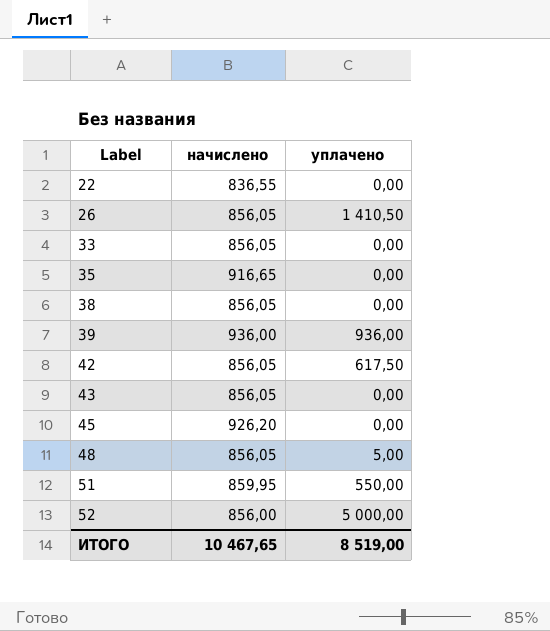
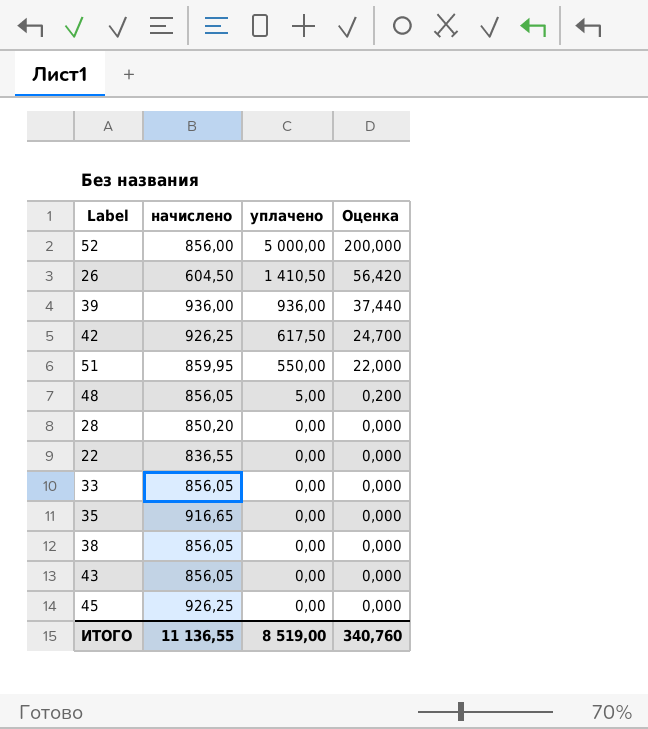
row order: Label ascending -> уплачено descending
column Оценка | formula: none -> [уплачено] * 0,04
26 | начислено: 856,05 -> 604,50
42 | начислено: 856,05 -> 926,25
row 28: none -> 850,20 | 0,00 | 0,000
45 | начислено: 926,20 -> 926,25
ИТОГО | начислено: 10 467,65 -> 11 136,55

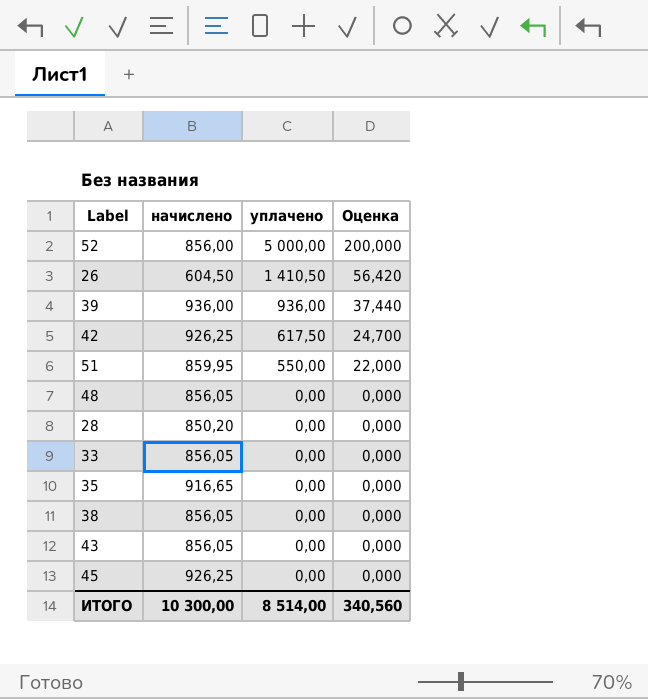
row 22: 836,55 | 0,00 | 0,000 -> none
48 | уплачено: 5,00 -> 0,00
48 | Оценка: 0,200 -> 0,000
ИТОГО | начислено: 11 136,55 -> 10 300,00
ИТОГО | уплачено: 8 519,00 -> 8 514,00
ИТОГО | Оценка: 340,760 -> 340,560

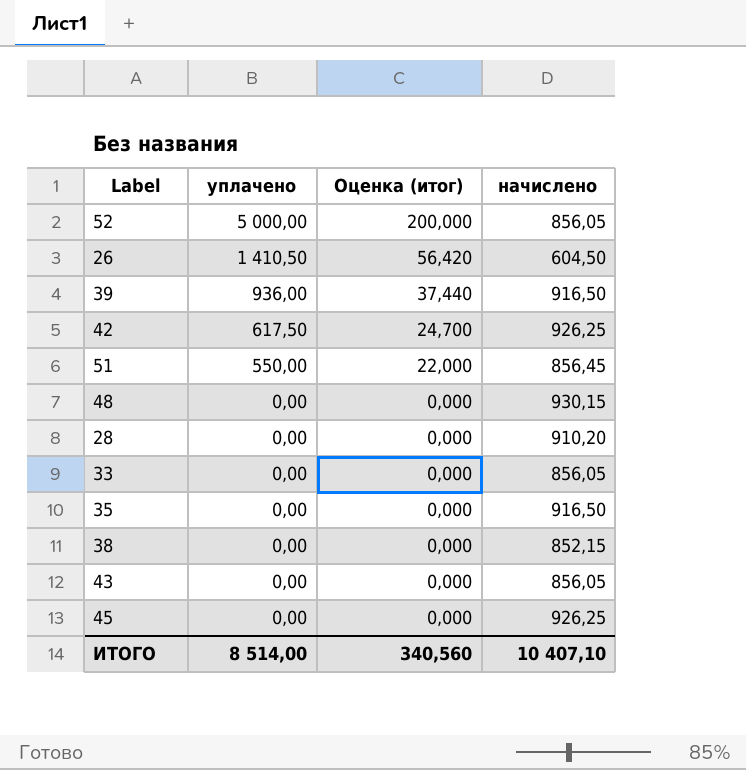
column name: Оценка -> Оценка (итог)
column начислено | position: 2 -> 4
52 | начислено: 856,00 -> 856,05
39 | начислено: 936,00 -> 916,50
51 | начислено: 859,95 -> 856,45
48 | начислено: 856,05 -> 930,15
28 | начислено: 850,20 -> 910,20
35 | начислено: 916,65 -> 916,50
38 | начислено: 856,05 -> 852,15
ИТОГО | начислено: 10 300,00 -> 10 407,10

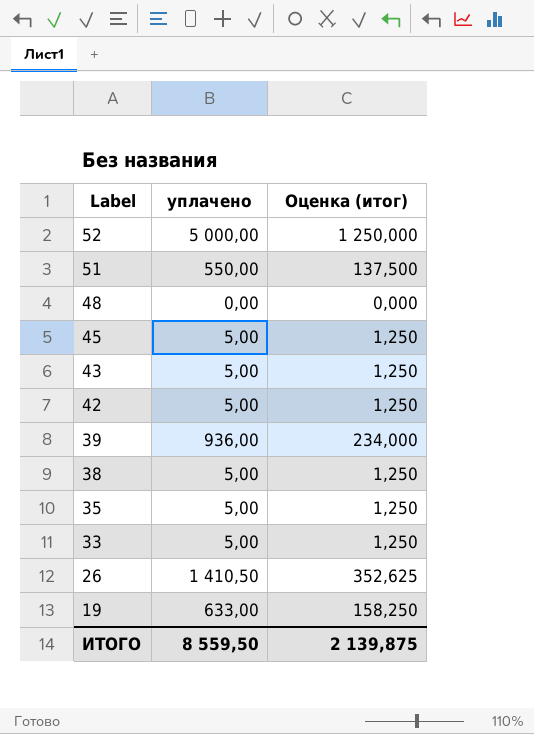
row order: уплачено descending -> Label descending
column начислено | position: 4 -> none
column Оценка (итог) | formula: [уплачено] * 0,04 -> [уплачено] * 0,25
row 28: 0,00 | 0,000 | 910,20 -> none
45 | уплачено: 0,00 -> 5,00
43 | уплачено: 0,00 -> 5,00
42 | уплачено: 617,50 -> 5,00
38 | уплачено: 0,00 -> 5,00
35 | уплачено: 0,00 -> 5,00
33 | уплачено: 0,00 -> 5,00
row 19: none -> 633,00 | 158,250
ИТОГО | уплачено: 8 514,00 -> 8 559,50
ИТОГО | Оценка (итог): 340,560 -> 2 139,875

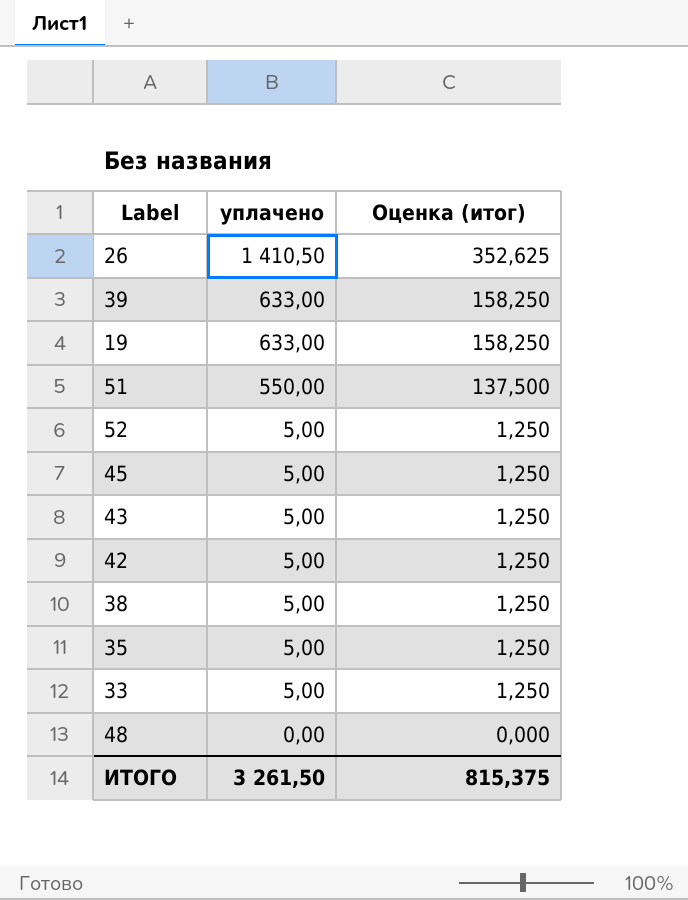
row order: Label descending -> уплачено descending
39 | уплачено: 936,00 -> 633,00
39 | Оценка (итог): 234,000 -> 158,250
52 | уплачено: 5 000,00 -> 5,00
52 | Оценка (итог): 1 250,000 -> 1,250
ИТОГО | уплачено: 8 559,50 -> 3 261,50
ИТОГО | Оценка (итог): 2 139,875 -> 815,375

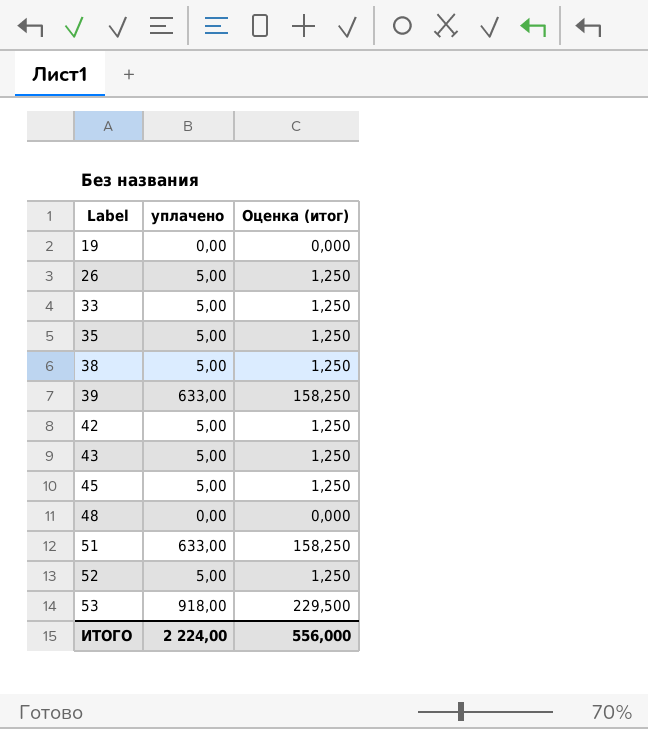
row order: уплачено descending -> Label ascending
19 | уплачено: 633,00 -> 0,00
19 | Оценка (итог): 158,250 -> 0,000
26 | уплачено: 1 410,50 -> 5,00
26 | Оценка (итог): 352,625 -> 1,250
51 | уплачено: 550,00 -> 633,00
51 | Оценка (итог): 137,500 -> 158,250
row 53: none -> 918,00 | 229,500
ИТОГО | уплачено: 3 261,50 -> 2 224,00
ИТОГО | Оценка (итог): 815,375 -> 556,000

